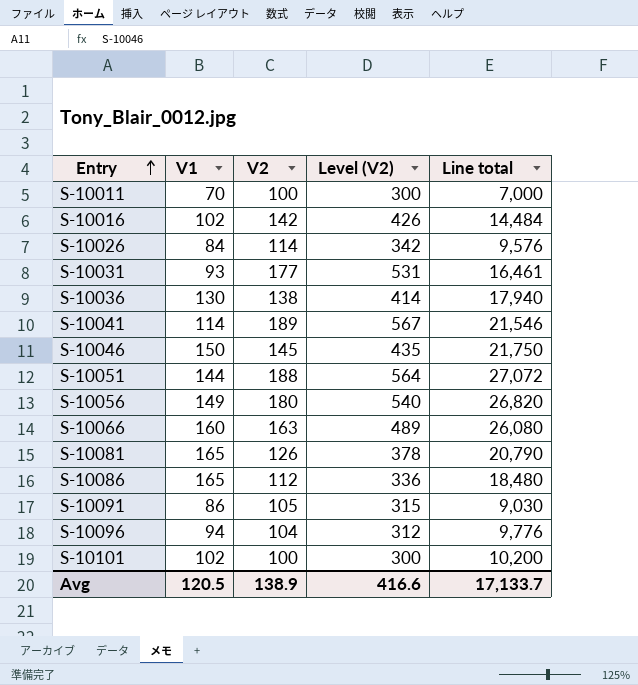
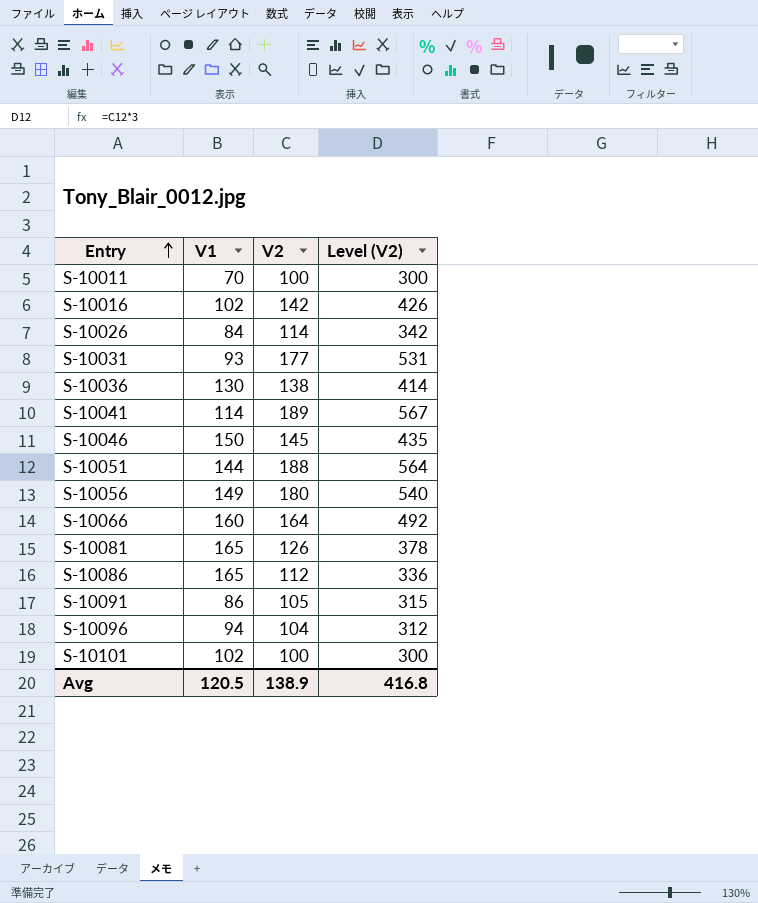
column Line total | formula: [V1] * [V2] -> none
S-10066 | V2: 163 -> 164
S-10066 | Level (V2): 489 -> 492
Avg | Level (V2): 416.6 -> 416.8

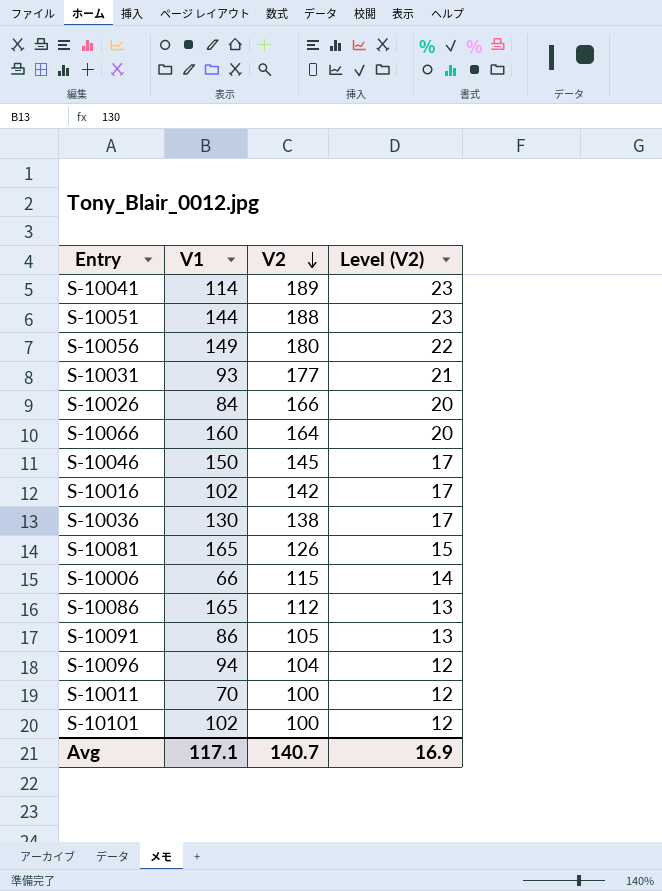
row order: Entry ascending -> V2 descending
column Level (V2) | formula: [V2] * 3 -> [V2] * 0.12
S-10026 | V2: 114 -> 166
row S-10006: none -> 66 | 115 | 14
Avg | V1: 120.5 -> 117.1
Avg | V2: 138.9 -> 140.7
Avg | Level (V2): 416.8 -> 16.9

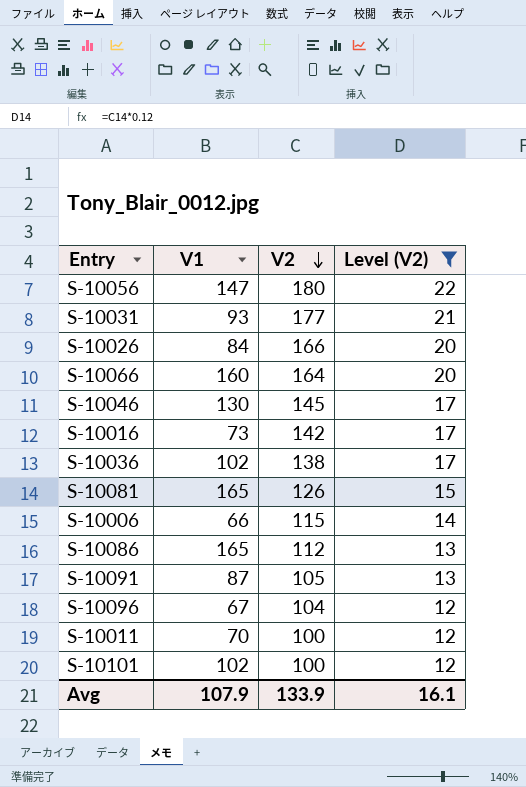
filter: none -> Level (V2) != 23
S-10056 | V1: 149 -> 147
S-10046 | V1: 150 -> 130
S-10016 | V1: 102 -> 73
S-10036 | V1: 130 -> 102
S-10091 | V1: 86 -> 87
S-10096 | V1: 94 -> 67
Avg | V1: 117.1 -> 107.9
Avg | V2: 140.7 -> 133.9
Avg | Level (V2): 16.9 -> 16.1

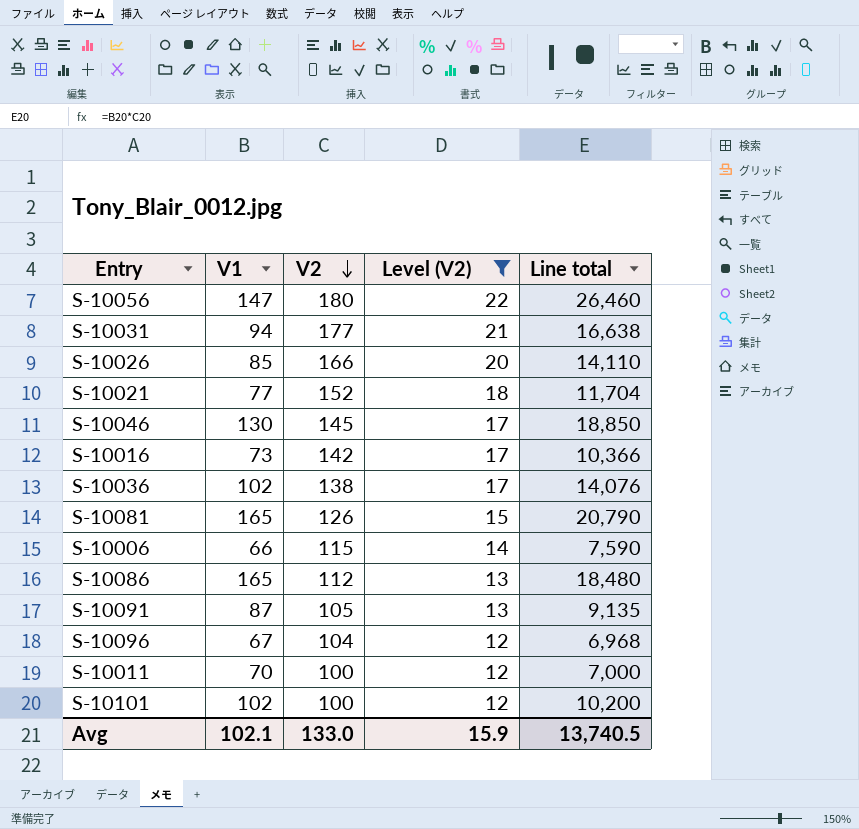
column Line total | formula: none -> [V1] * [V2]
row S-10066: 160 | 164 | 20 -> none
S-10031 | V1: 93 -> 94
S-10026 | V1: 84 -> 85
row S-10021: none -> 77 | 152 | 18 | 11,704
Avg | V1: 107.9 -> 102.1
Avg | V2: 133.9 -> 133.0
Avg | Level (V2): 16.1 -> 15.9

